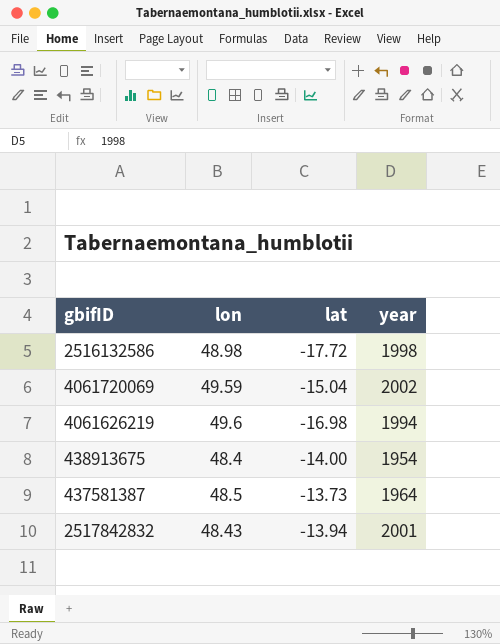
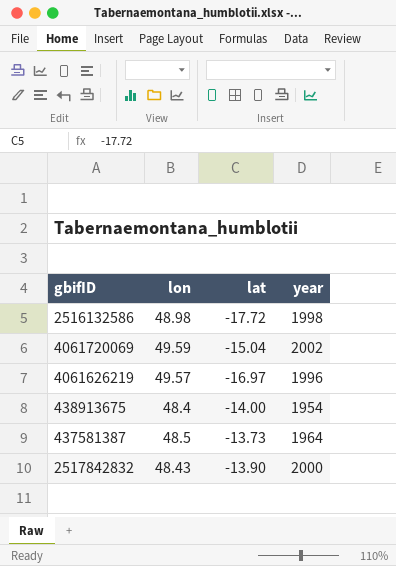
4061626219 | lon: 49.6 -> 49.57
4061626219 | lat: -16.98 -> -16.97
4061626219 | year: 1994 -> 1996
2517842832 | lat: -13.94 -> -13.90
2517842832 | year: 2001 -> 2000

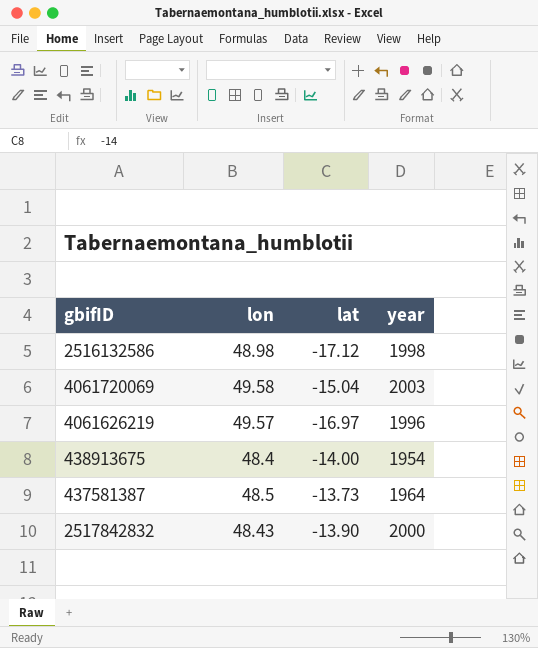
2516132586 | lat: -17.72 -> -17.12
4061720069 | lon: 49.59 -> 49.58
4061720069 | year: 2002 -> 2003

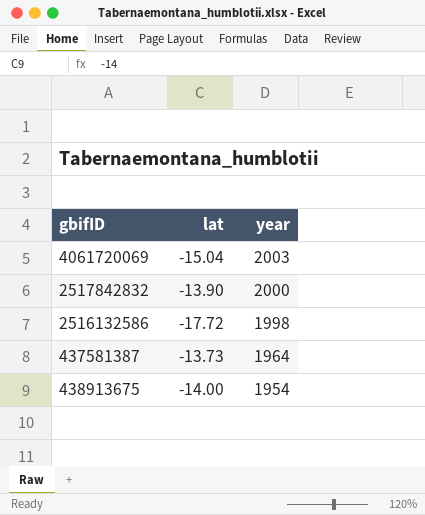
row order: none -> year descending
column lon | position: 2 -> none
row 4061626219: 49.57 | -16.97 | 1996 -> none
2516132586 | lat: -17.12 -> -17.72

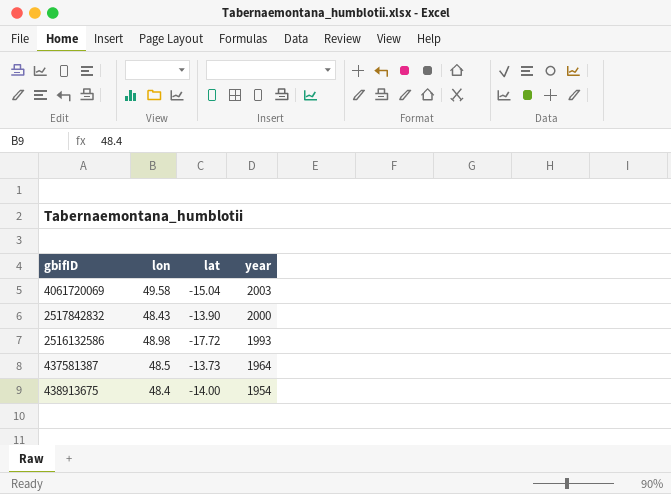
column lon | position: none -> 2
2516132586 | year: 1998 -> 1993

